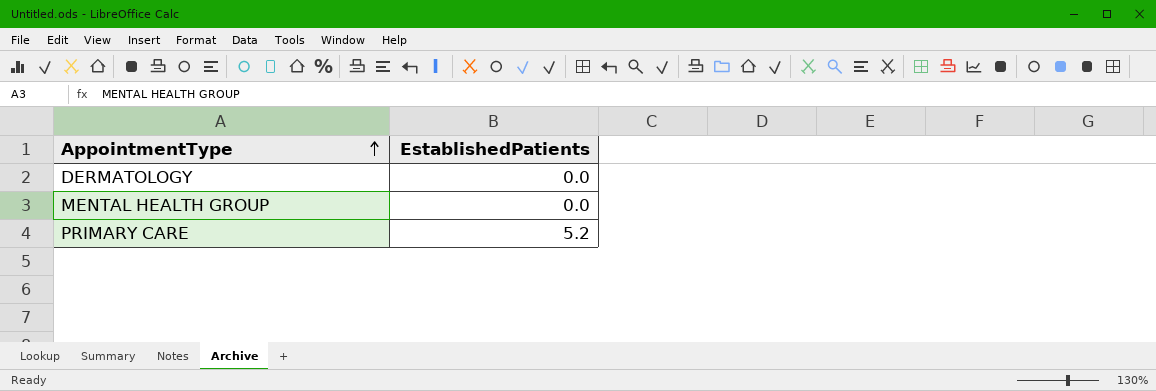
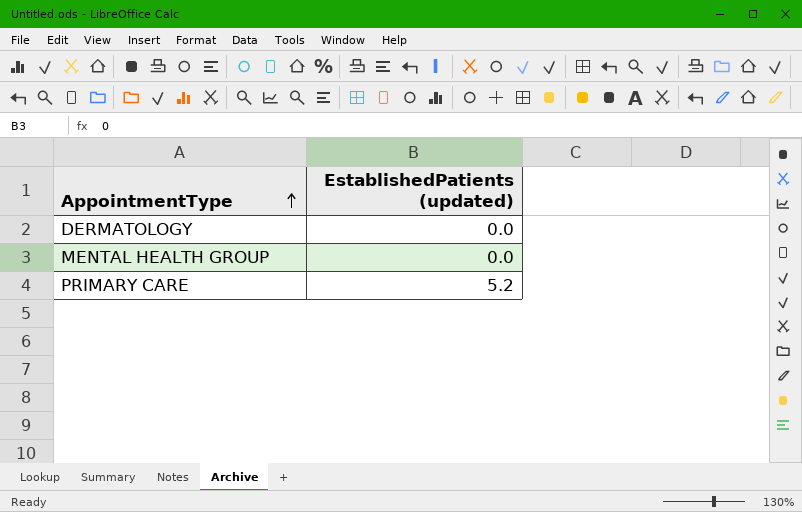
column name: EstablishedPatients -> EstablishedPatients (updated)

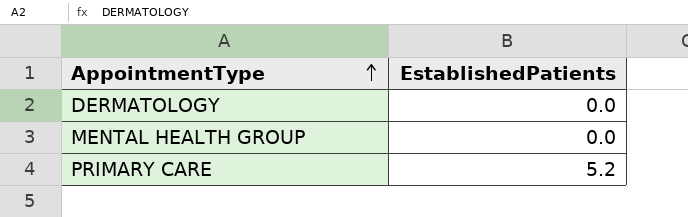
column name: EstablishedPatients (updated) -> EstablishedPatients

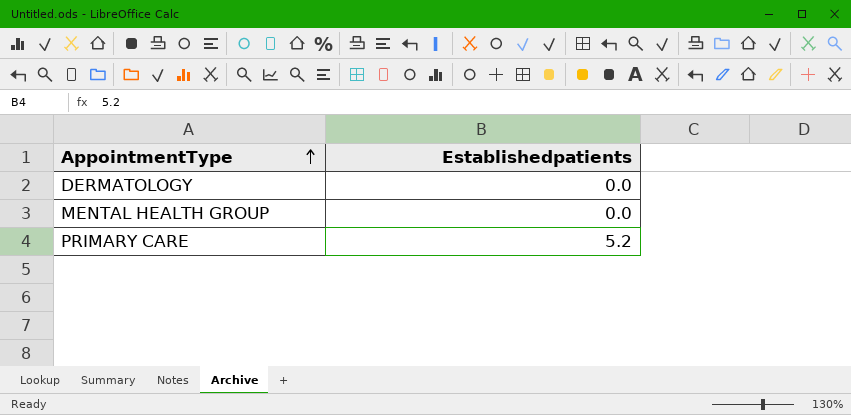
column name: EstablishedPatients -> Establishedpatients

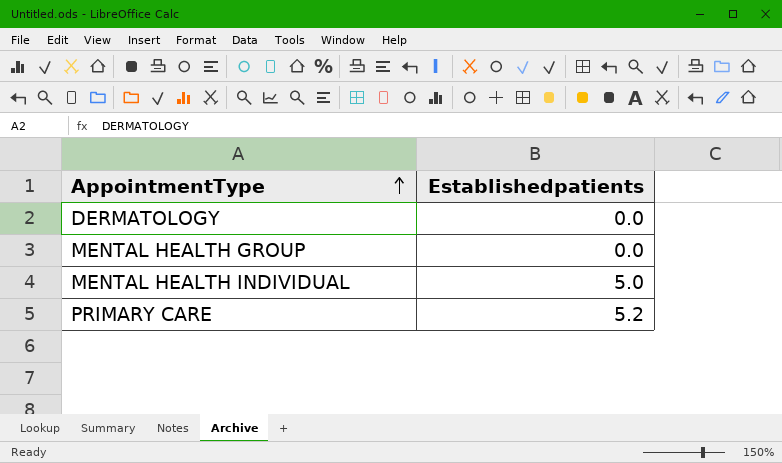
row MENTAL HEALTH INDIVIDUAL: none -> 5.0

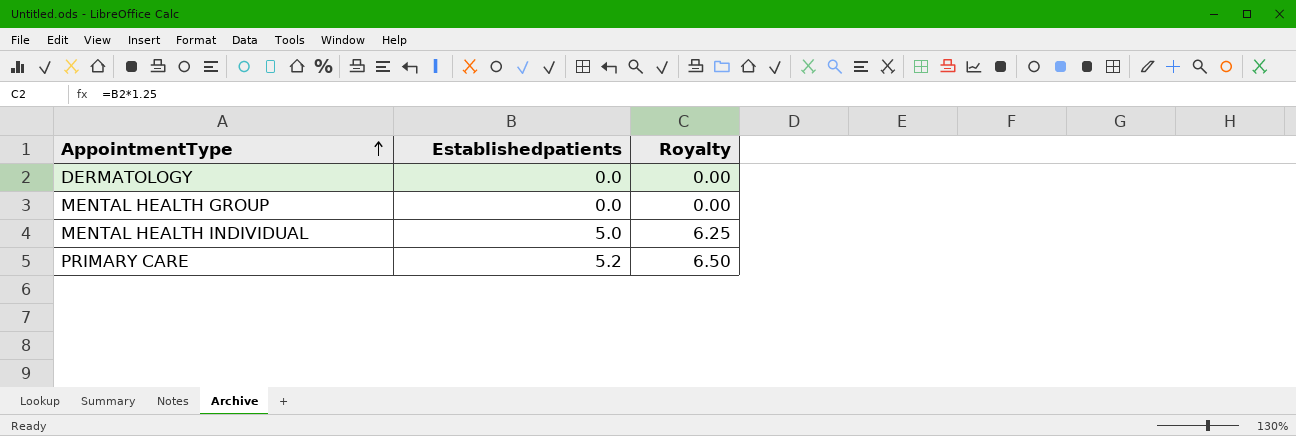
column Royalty | formula: none -> [Establishedpatients] * 1.25

